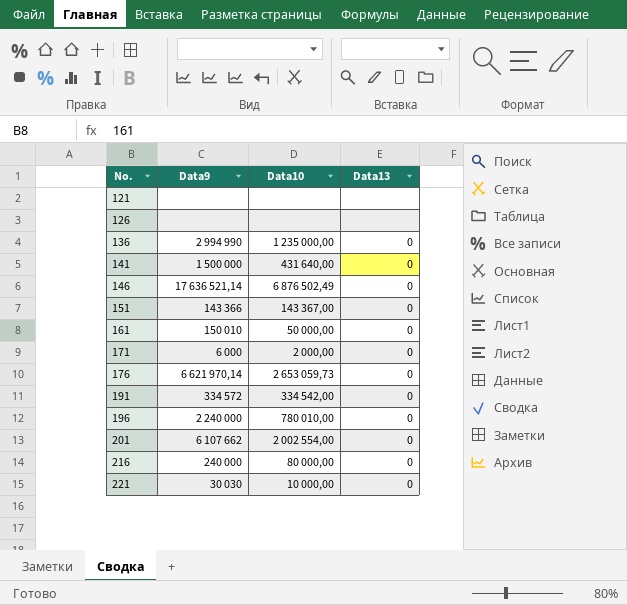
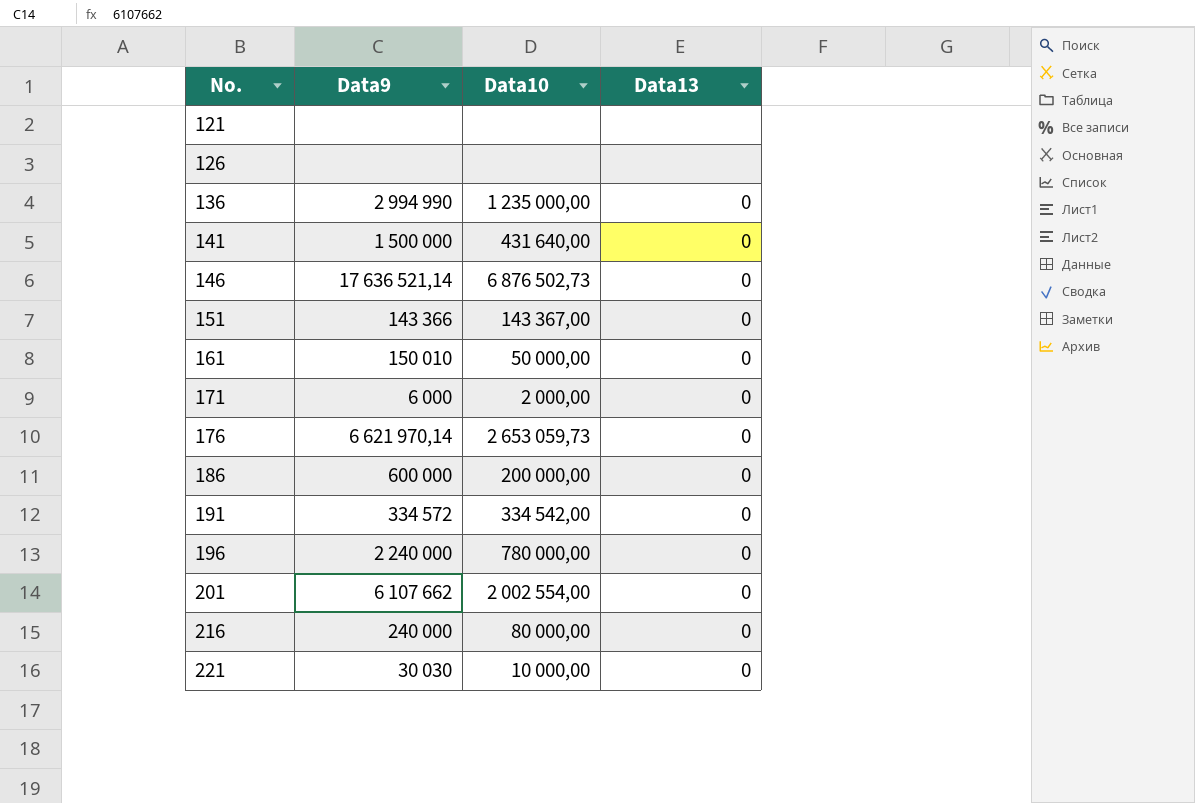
146 | Data10: 6 876 502,49 -> 6 876 502,73
row 186: none -> 600 000 | 200 000,00 | 0
196 | Data10: 780 010,00 -> 780 000,00

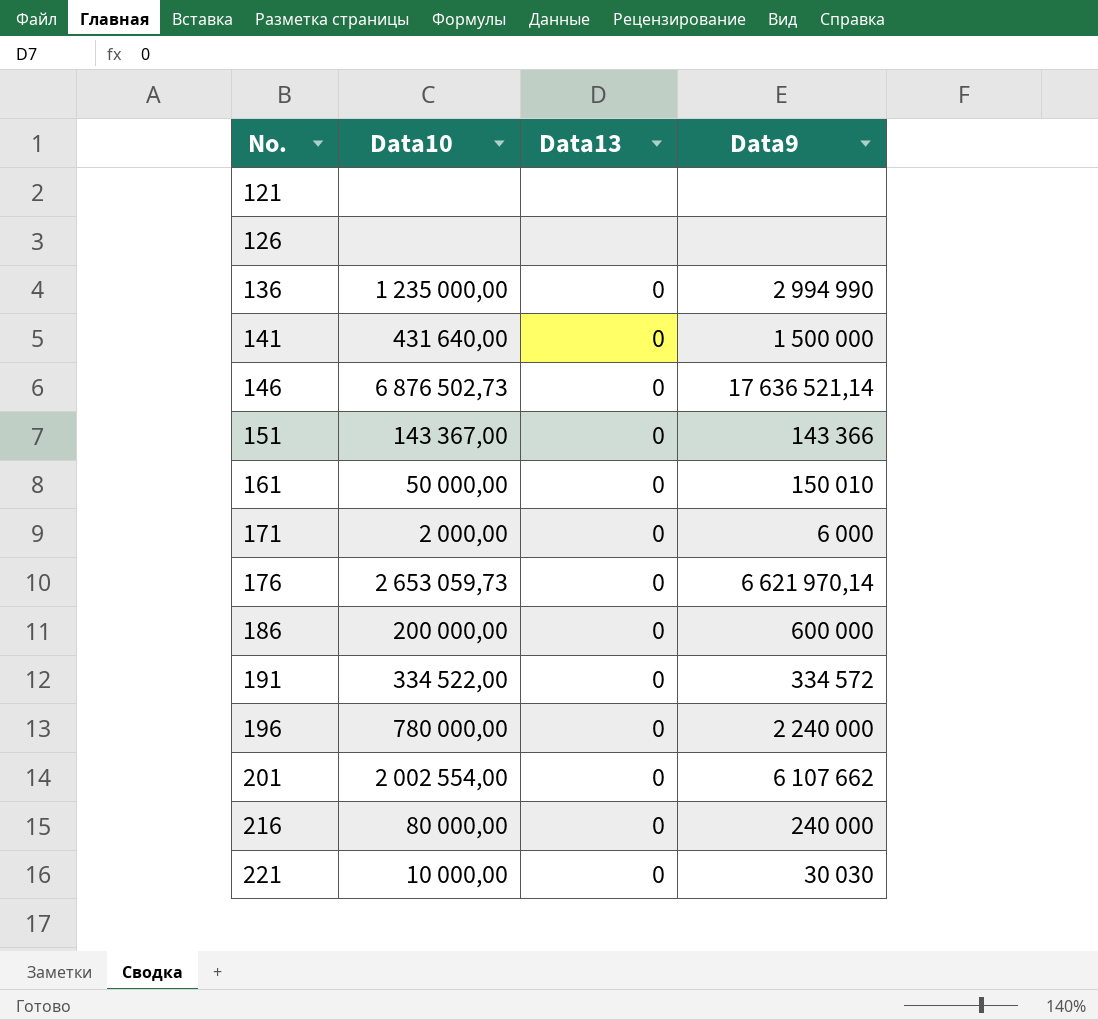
column Data9 | position: 2 -> 4
191 | Data10: 334 542,00 -> 334 522,00

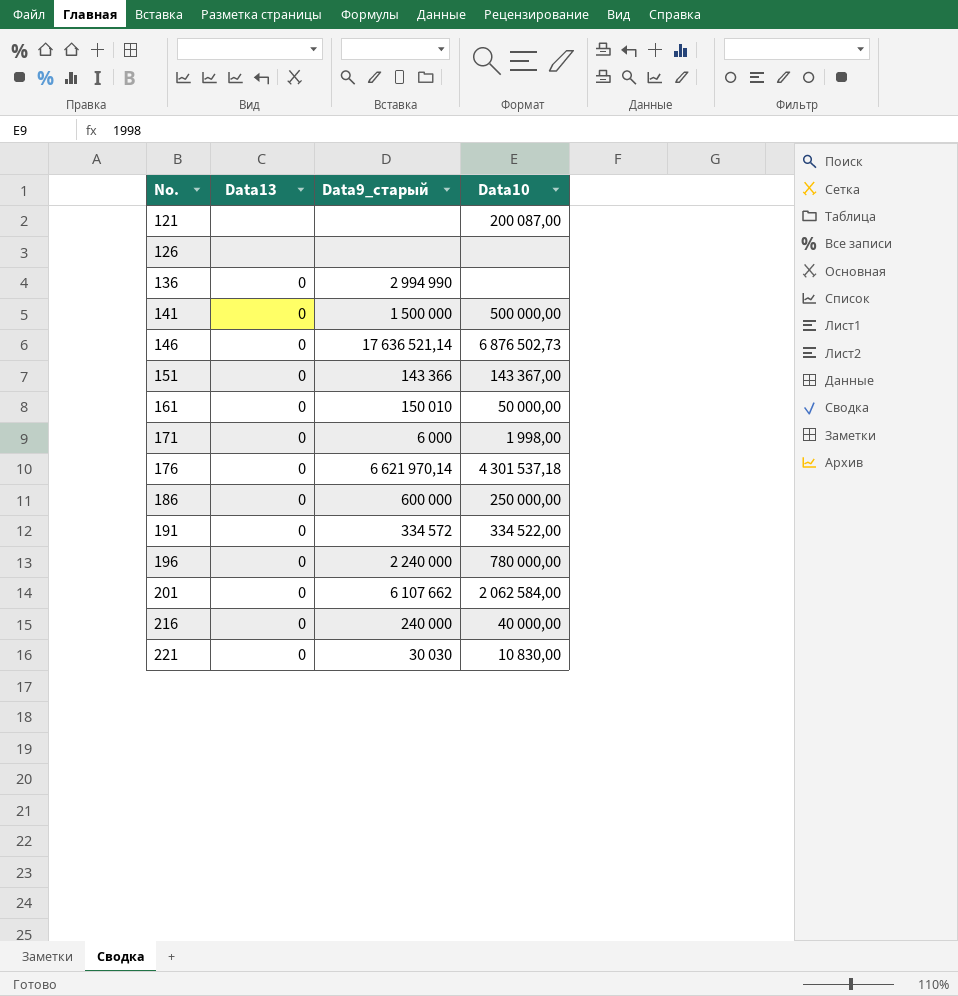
column name: Data9 -> Data9_старый
column Data10 | position: 2 -> 4
121 | Data10: none -> 200 087,00
136 | Data10: 1 235 000,00 -> none
141 | Data10: 431 640,00 -> 500 000,00
171 | Data10: 2 000,00 -> 1 998,00
176 | Data10: 2 653 059,73 -> 4 301 537,18
186 | Data10: 200 000,00 -> 250 000,00
201 | Data10: 2 002 554,00 -> 2 062 584,00
216 | Data10: 80 000,00 -> 40 000,00
221 | Data10: 10 000,00 -> 10 830,00

